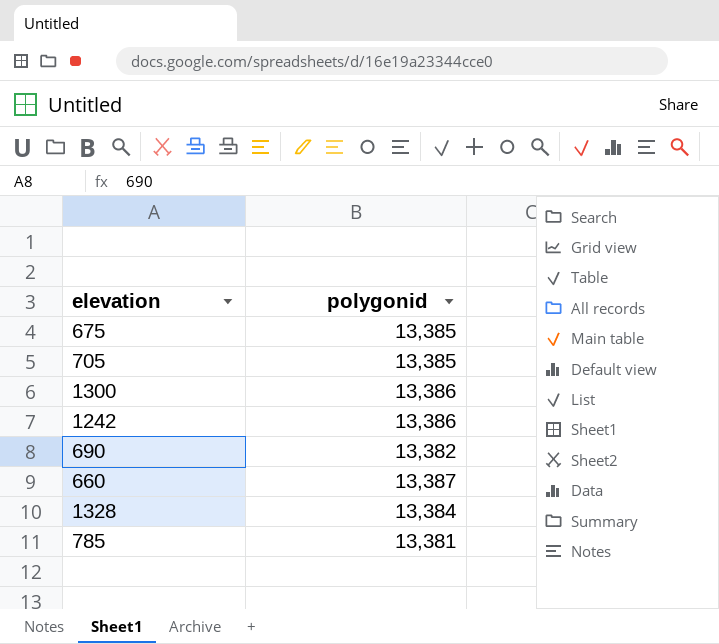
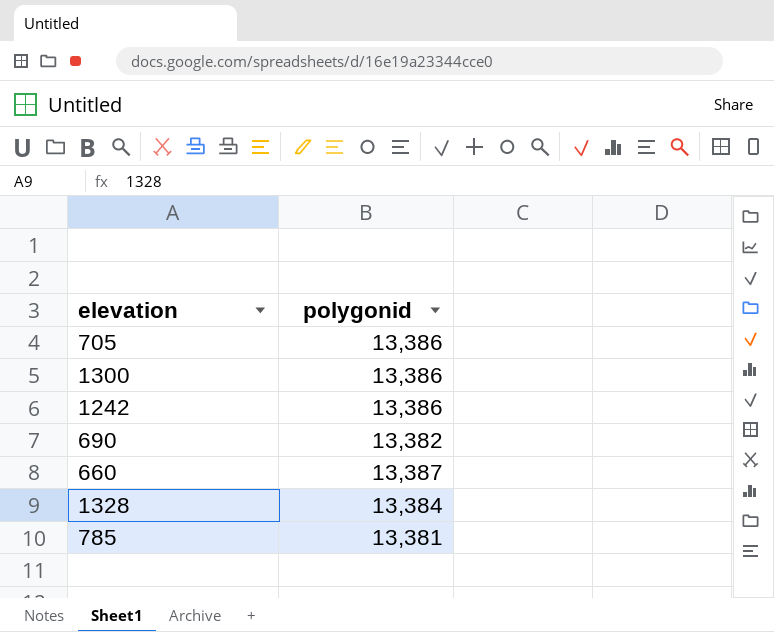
row 675: 13,385 -> none
705 | polygonid: 13,385 -> 13,386

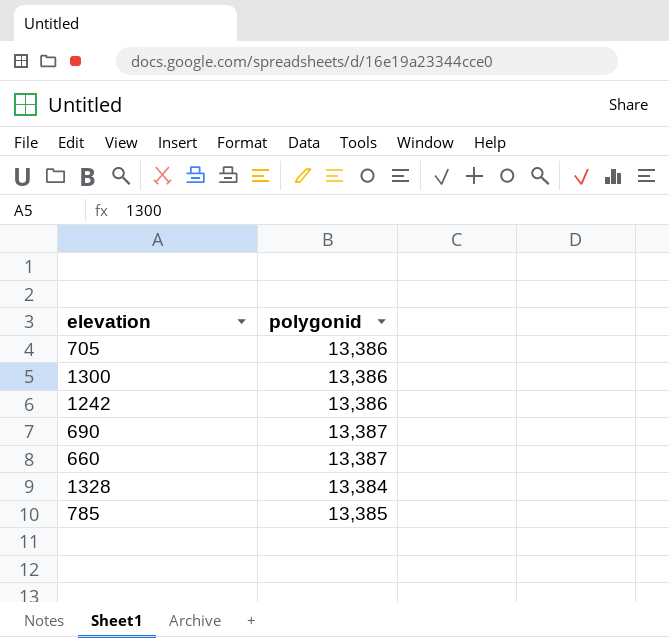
690 | polygonid: 13,382 -> 13,387
785 | polygonid: 13,381 -> 13,385

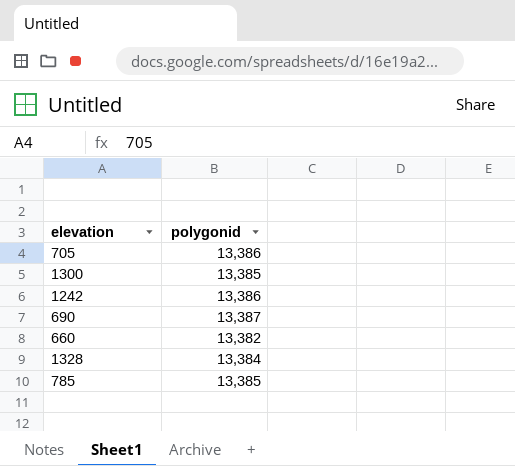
1300 | polygonid: 13,386 -> 13,385
660 | polygonid: 13,387 -> 13,382

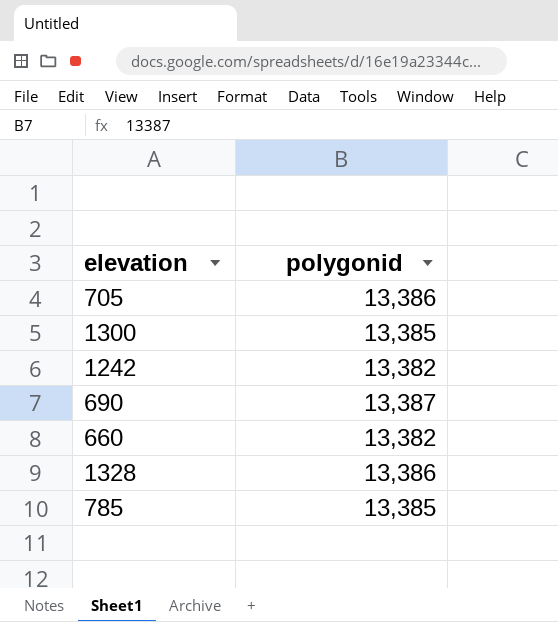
1242 | polygonid: 13,386 -> 13,382
1328 | polygonid: 13,384 -> 13,386

